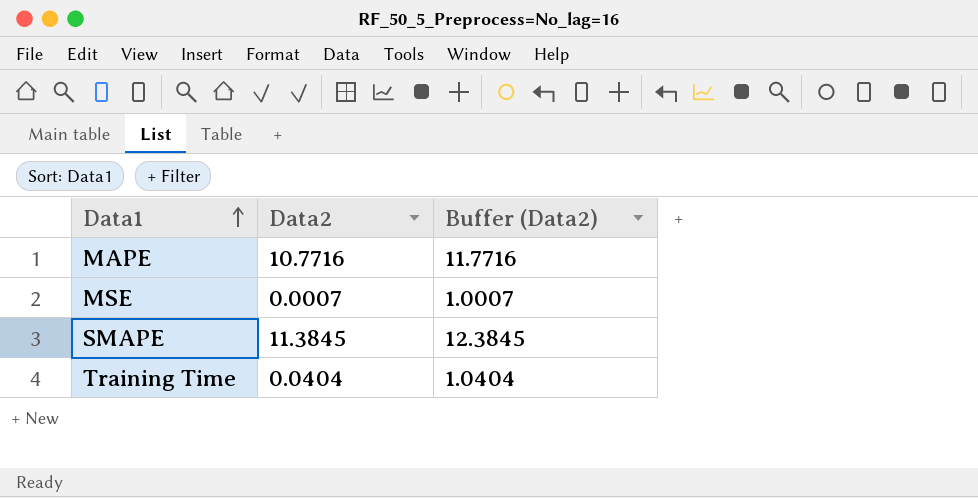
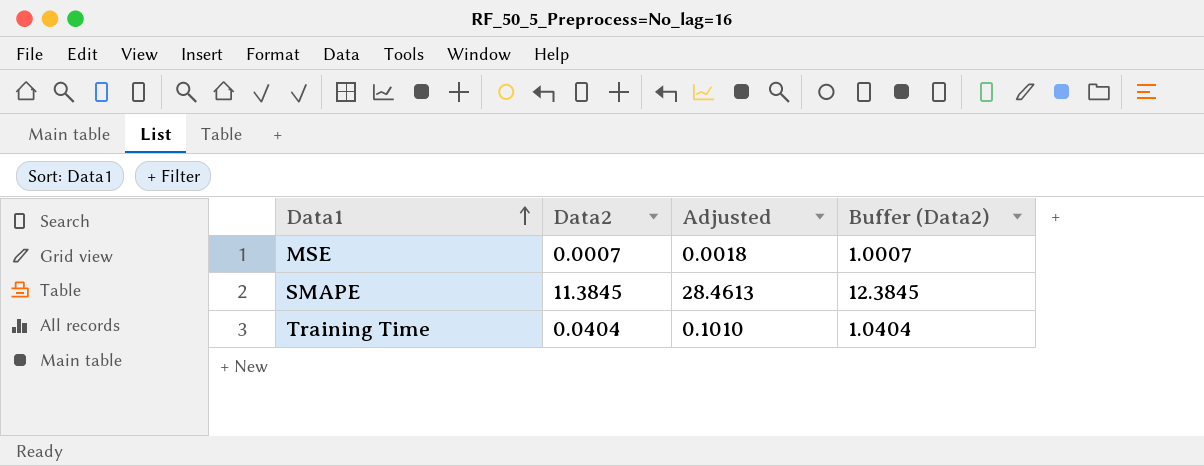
column Adjusted | formula: none -> [Data2] * 2.5
row MAPE: 10.7716 | 11.7716 -> none

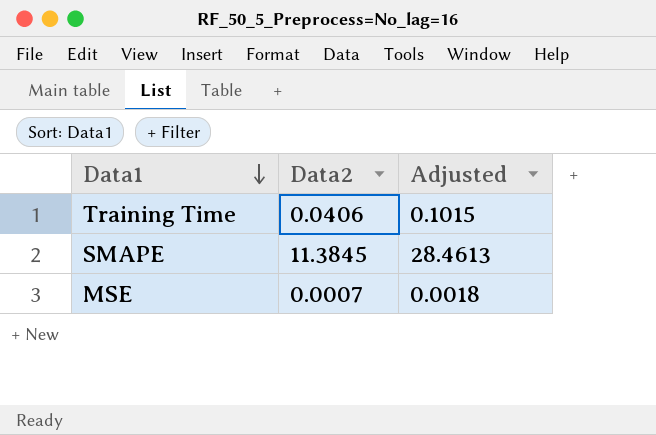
row order: Data1 ascending -> Data1 descending
column Buffer (Data2) | formula: [Data2] + 1 -> none
Training Time | Data2: 0.0404 -> 0.0406
Training Time | Adjusted: 0.1010 -> 0.1015

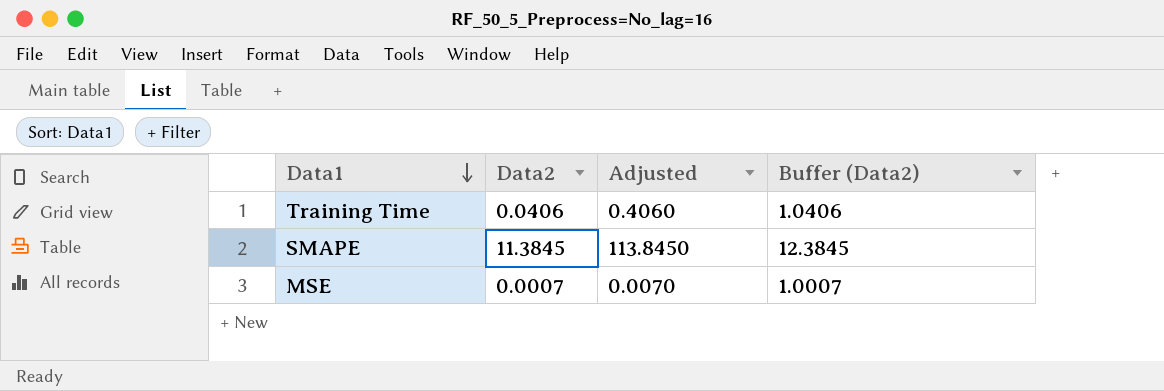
column Adjusted | formula: [Data2] * 2.5 -> [Data2] * 10
column Buffer (Data2) | formula: none -> [Data2] + 1

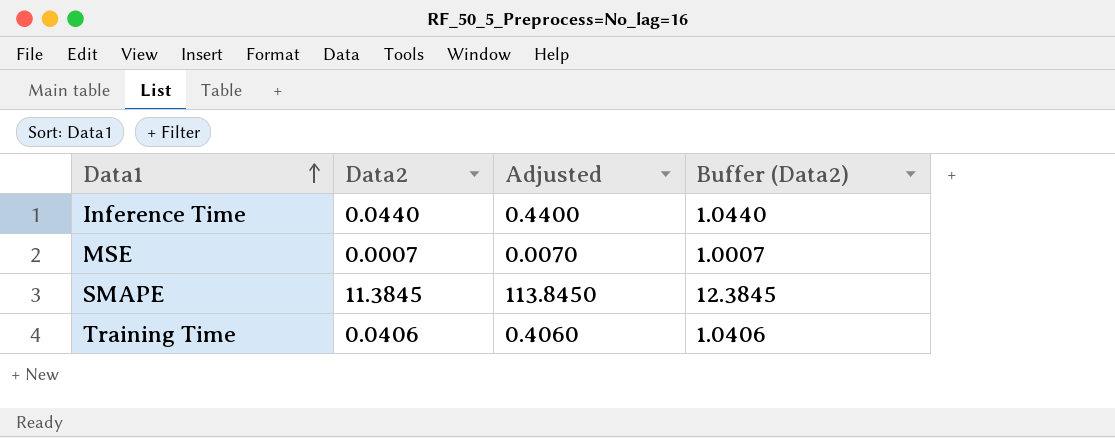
row order: Data1 descending -> Data1 ascending
row Inference Time: none -> 0.0440 | 0.4400 | 1.0440

